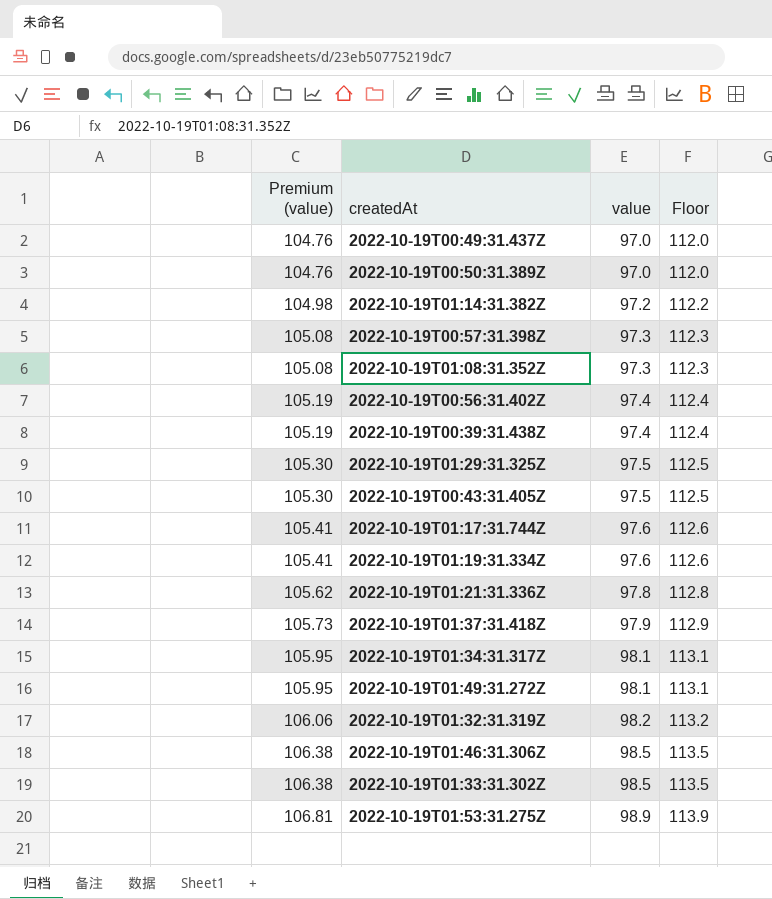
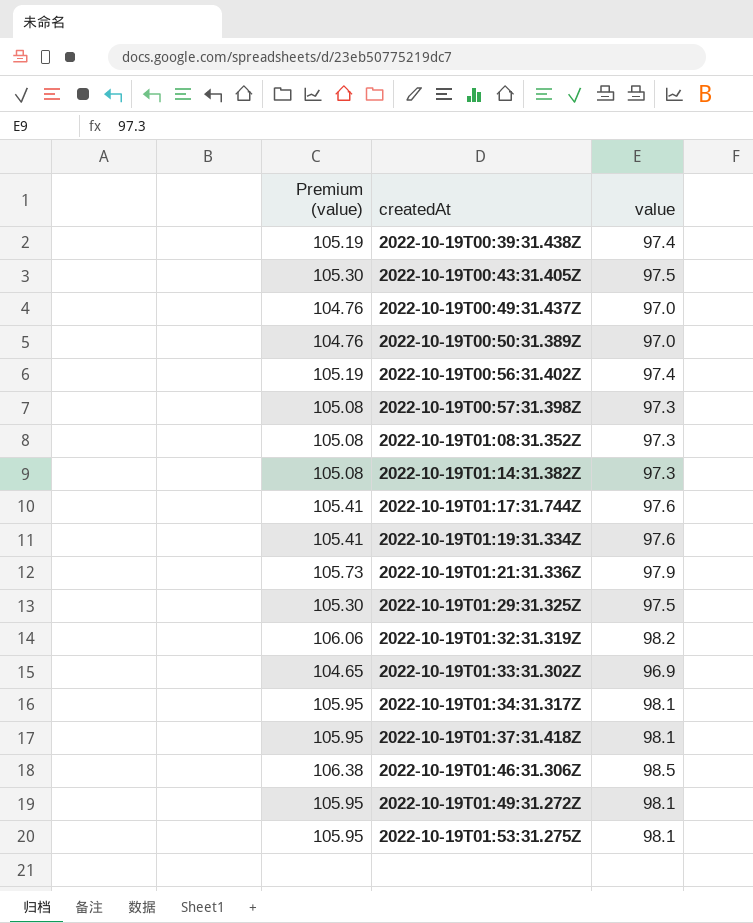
row order: Premium (value) ascending -> createdAt ascending
column Floor | formula: [value] + 15 -> none
2022-10-19T01:14:31.382Z | Premium (value): 104.98 -> 105.08
2022-10-19T01:14:31.382Z | value: 97.2 -> 97.3
2022-10-19T01:21:31.336Z | Premium (value): 105.62 -> 105.73
2022-10-19T01:21:31.336Z | value: 97.8 -> 97.9
2022-10-19T01:33:31.302Z | Premium (value): 106.38 -> 104.65
2022-10-19T01:33:31.302Z | value: 98.5 -> 96.9
2022-10-19T01:37:31.418Z | Premium (value): 105.73 -> 105.95
2022-10-19T01:37:31.418Z | value: 97.9 -> 98.1
2022-10-19T01:53:31.275Z | Premium (value): 106.81 -> 105.95
2022-10-19T01:53:31.275Z | value: 98.9 -> 98.1

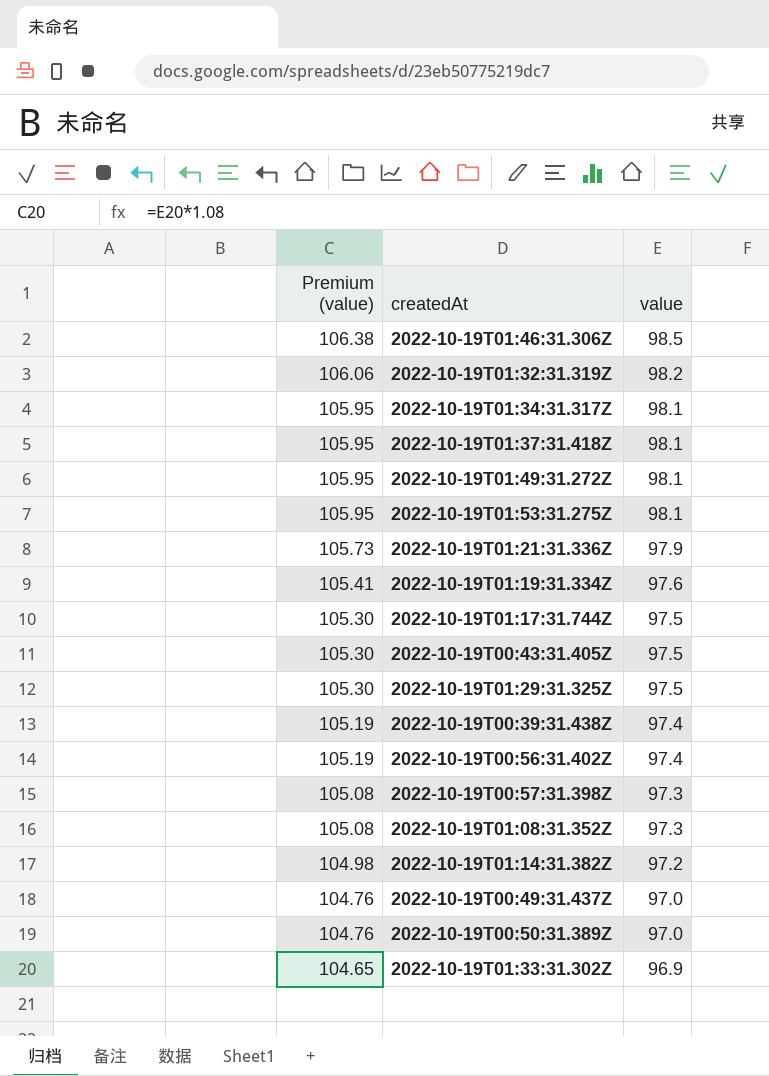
row order: createdAt ascending -> Premium (value) descending
2022-10-19T01:17:31.744Z | Premium (value): 105.41 -> 105.30
2022-10-19T01:17:31.744Z | value: 97.6 -> 97.5
2022-10-19T01:14:31.382Z | Premium (value): 105.08 -> 104.98
2022-10-19T01:14:31.382Z | value: 97.3 -> 97.2

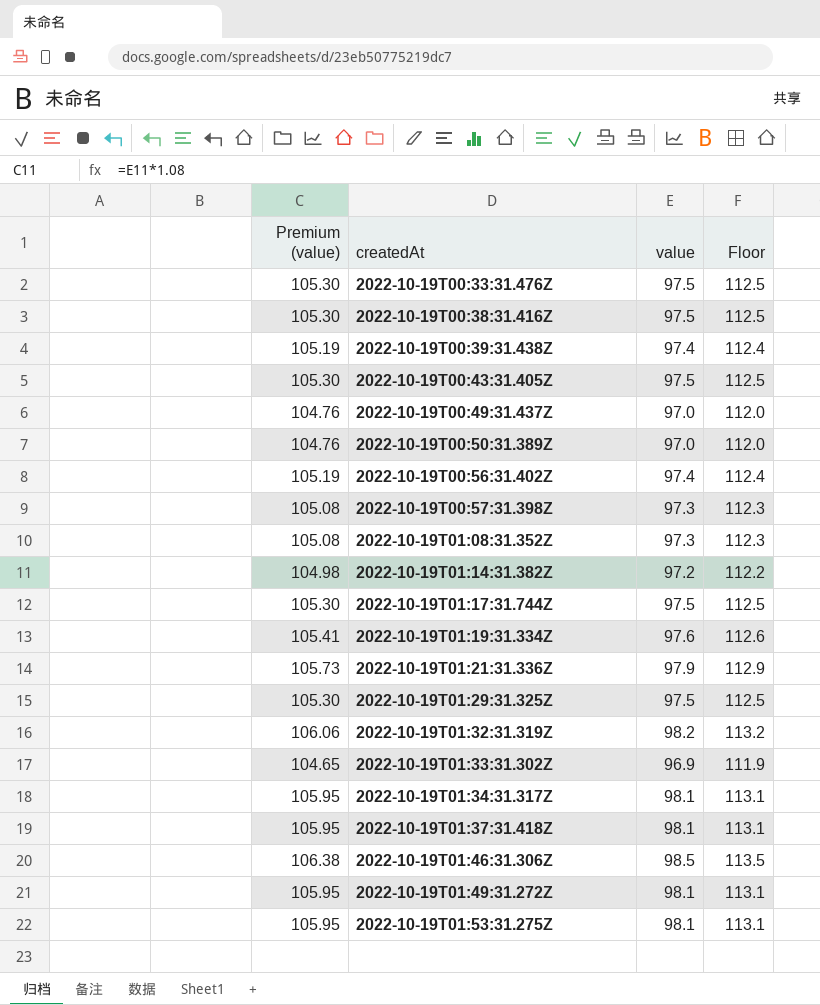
row order: Premium (value) descending -> createdAt ascending
column Floor | formula: none -> [value] + 15
row 2022-10-19T00:33:31.476Z: none -> 105.30 | 97.5 | 112.5
row 2022-10-19T00:38:31.416Z: none -> 105.30 | 97.5 | 112.5

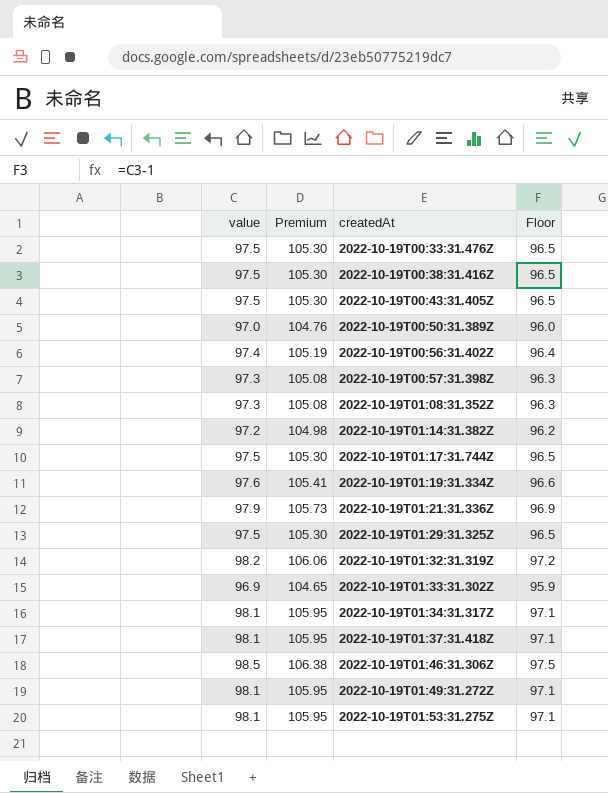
column value | position: 3 -> 1
column name: Premium (value) -> Premium
column Floor | formula: [value] + 15 -> [value] - 1
row 2022-10-19T00:39:31.438Z: 105.19 | 97.4 | 112.4 -> none
row 2022-10-19T00:49:31.437Z: 104.76 | 97.0 | 112.0 -> none

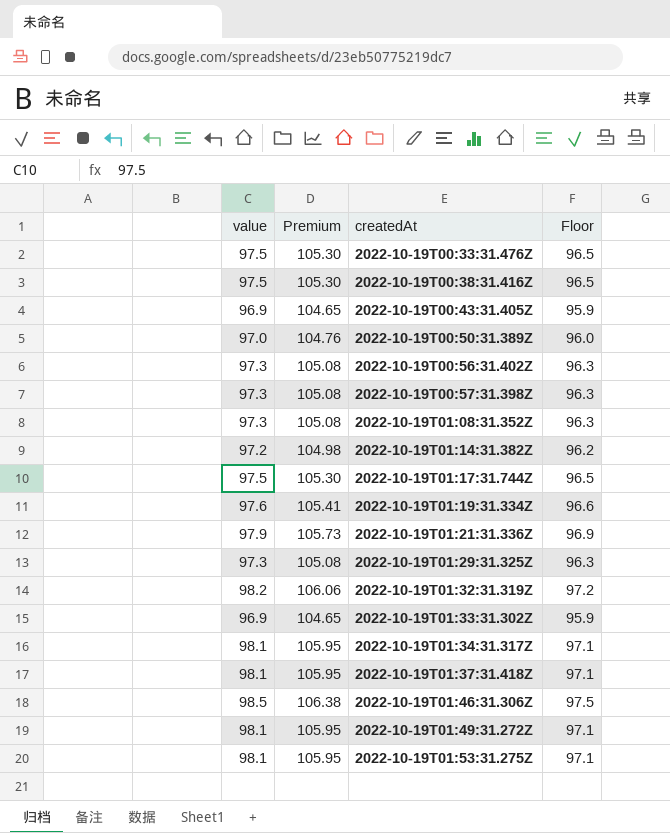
2022-10-19T00:43:31.405Z | value: 97.5 -> 96.9
2022-10-19T00:43:31.405Z | Premium: 105.30 -> 104.65
2022-10-19T00:43:31.405Z | Floor: 96.5 -> 95.9
2022-10-19T00:56:31.402Z | value: 97.4 -> 97.3
2022-10-19T00:56:31.402Z | Premium: 105.19 -> 105.08
2022-10-19T00:56:31.402Z | Floor: 96.4 -> 96.3
2022-10-19T01:29:31.325Z | value: 97.5 -> 97.3
2022-10-19T01:29:31.325Z | Premium: 105.30 -> 105.08
2022-10-19T01:29:31.325Z | Floor: 96.5 -> 96.3

